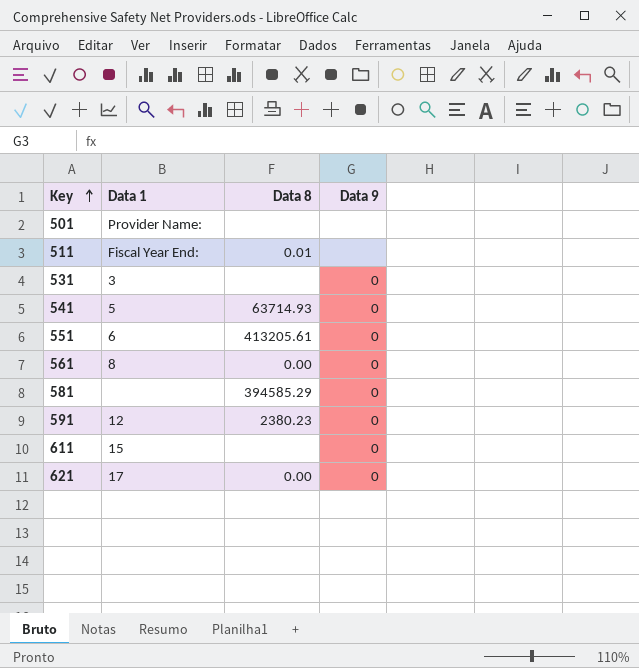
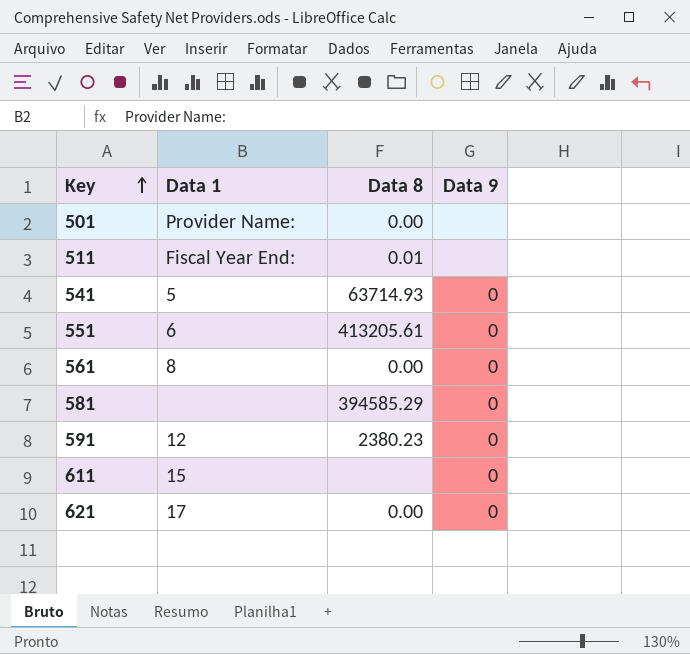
row 531: 3 | none | 0 -> none
501 | Data 8: none -> 0.00

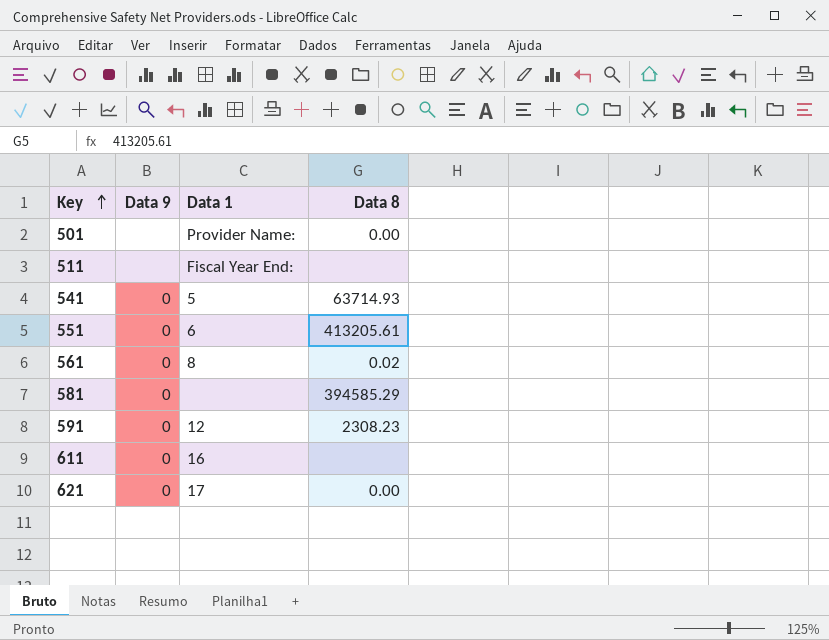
column Data 9 | position: 4 -> 2
511 | Data 8: 0.01 -> none
561 | Data 8: 0.00 -> 0.02
591 | Data 8: 2380.23 -> 2308.23
611 | Data 1: 15 -> 16

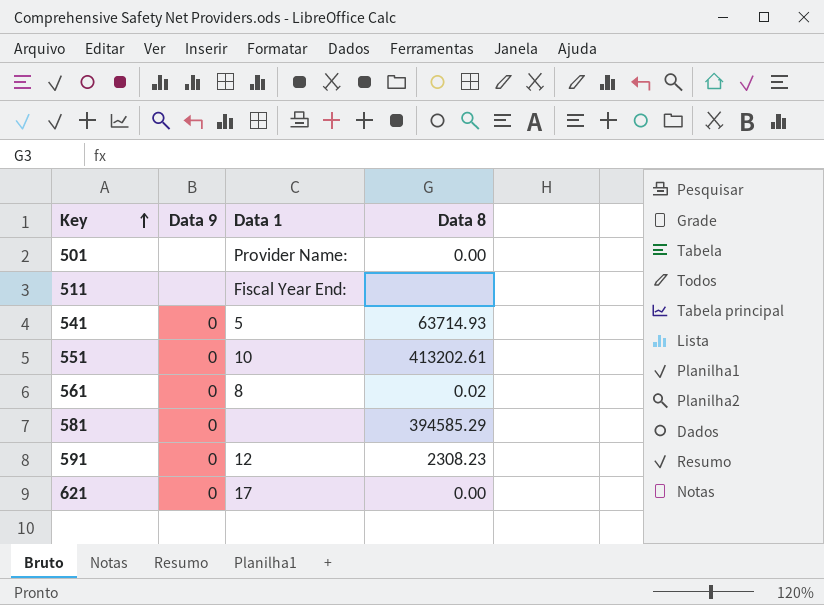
row 611: 0 | 16 | none -> none
551 | Data 1: 6 -> 10
551 | Data 8: 413205.61 -> 413202.61

